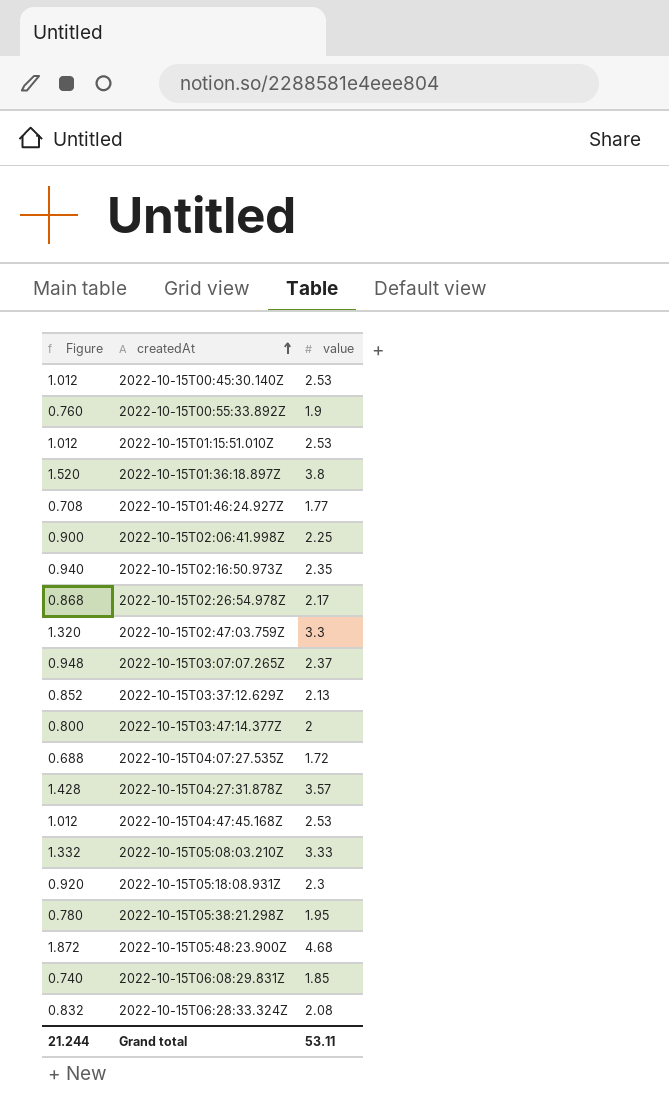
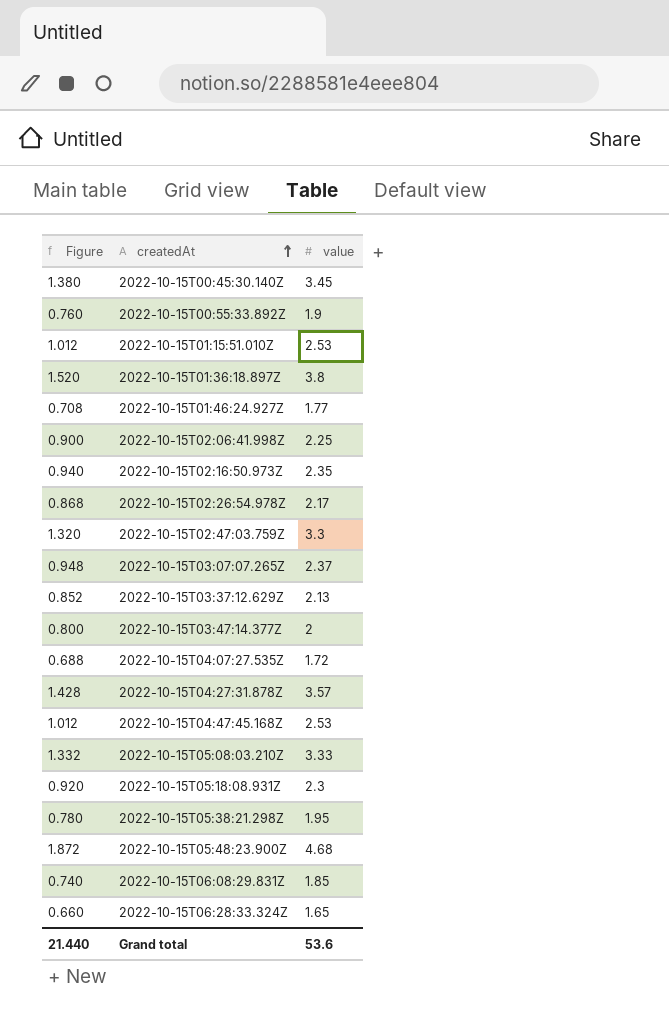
2022-10-15T00:45:30.140Z | Figure: 1.012 -> 1.380
2022-10-15T00:45:30.140Z | value: 2.53 -> 3.45
2022-10-15T06:28:33.324Z | Figure: 0.832 -> 0.660
2022-10-15T06:28:33.324Z | value: 2.08 -> 1.65
Grand total | Figure: 21.244 -> 21.440
Grand total | value: 53.11 -> 53.6

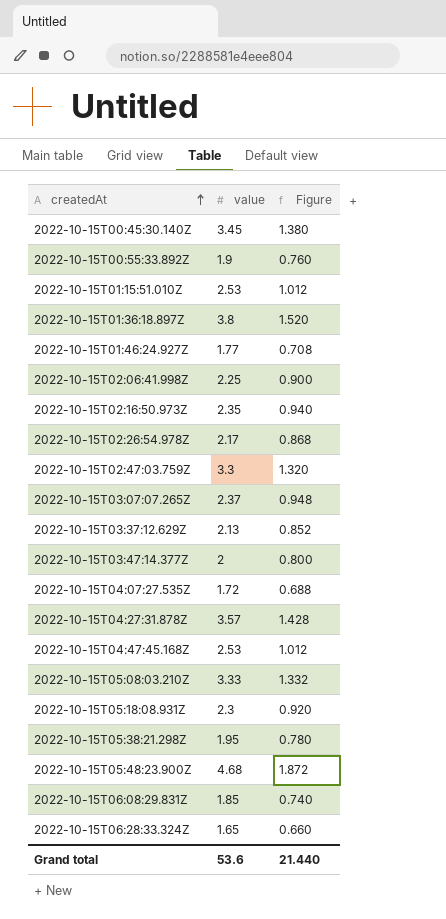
column Figure | position: 1 -> 3

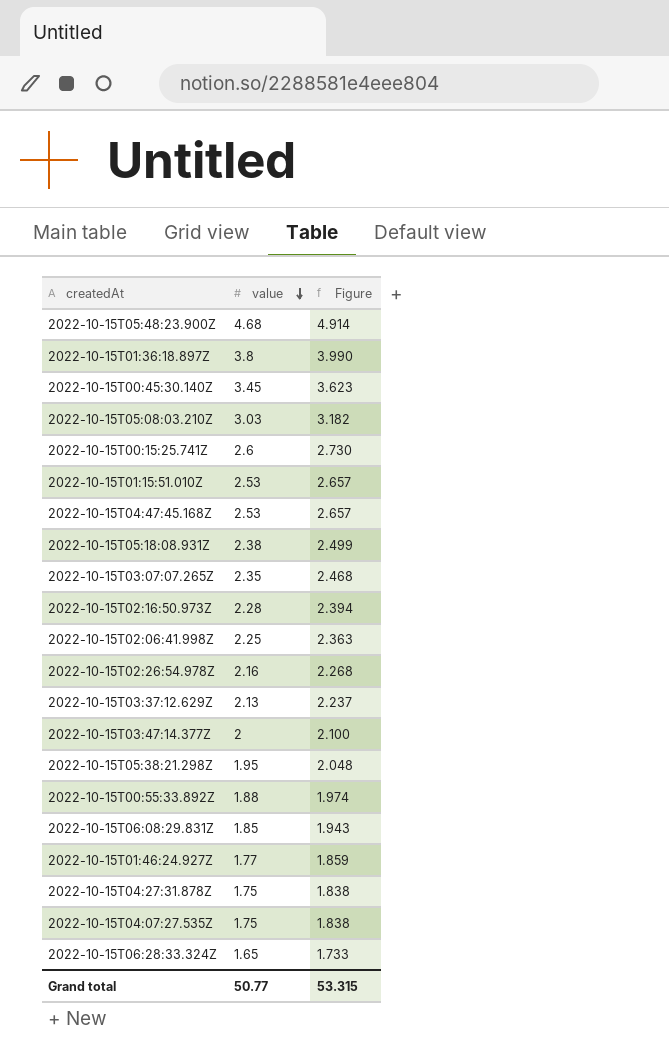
row order: createdAt ascending -> value descending
column Figure | formula: [value] * 0.4 -> [value] * 1.05
row 2022-10-15T02:47:03.759Z: 3.3 | 1.320 -> none
2022-10-15T05:08:03.210Z | value: 3.33 -> 3.03
row 2022-10-15T00:15:25.741Z: none -> 2.6 | 2.730
2022-10-15T05:18:08.931Z | value: 2.3 -> 2.38
2022-10-15T03:07:07.265Z | value: 2.37 -> 2.35
2022-10-15T02:16:50.973Z | value: 2.35 -> 2.28
2022-10-15T02:26:54.978Z | value: 2.17 -> 2.16
2022-10-15T00:55:33.892Z | value: 1.9 -> 1.88
2022-10-15T04:27:31.878Z | value: 3.57 -> 1.75
2022-10-15T04:07:27.535Z | value: 1.72 -> 1.75
Grand total | value: 53.6 -> 50.77
Grand total | Figure: 21.440 -> 53.315

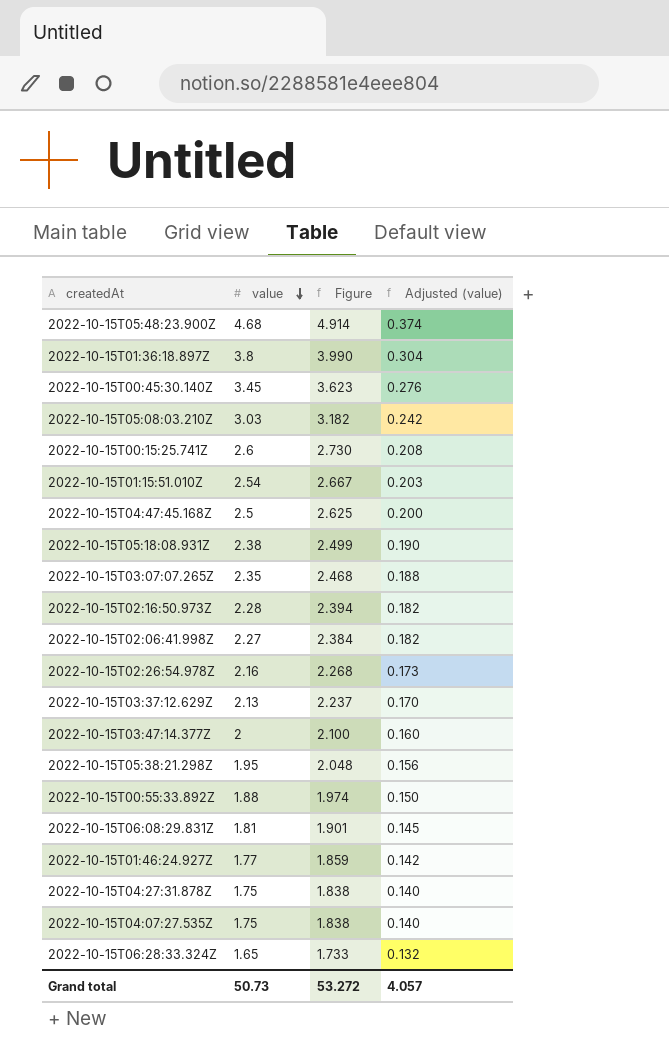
column Adjusted (value) | formula: none -> [value] * 0.08
2022-10-15T01:15:51.010Z | value: 2.53 -> 2.54
2022-10-15T01:15:51.010Z | Figure: 2.657 -> 2.667
2022-10-15T04:47:45.168Z | value: 2.53 -> 2.5
2022-10-15T04:47:45.168Z | Figure: 2.657 -> 2.625
2022-10-15T02:06:41.998Z | value: 2.25 -> 2.27
2022-10-15T02:06:41.998Z | Figure: 2.363 -> 2.384
2022-10-15T06:08:29.831Z | value: 1.85 -> 1.81
2022-10-15T06:08:29.831Z | Figure: 1.943 -> 1.901
Grand total | value: 50.77 -> 50.73
Grand total | Figure: 53.315 -> 53.272

